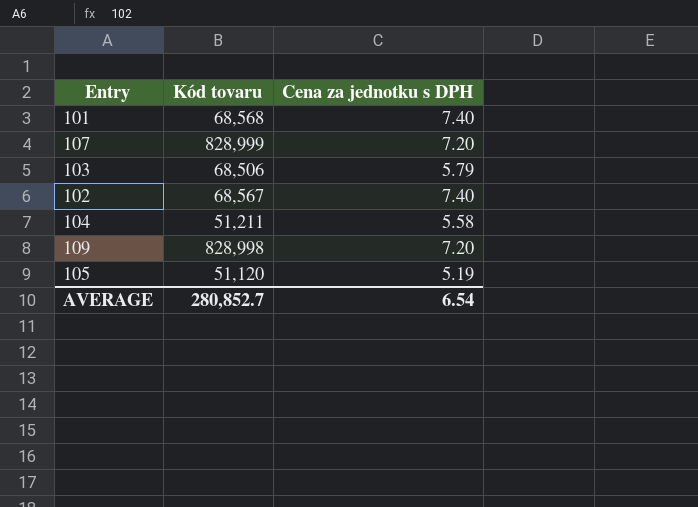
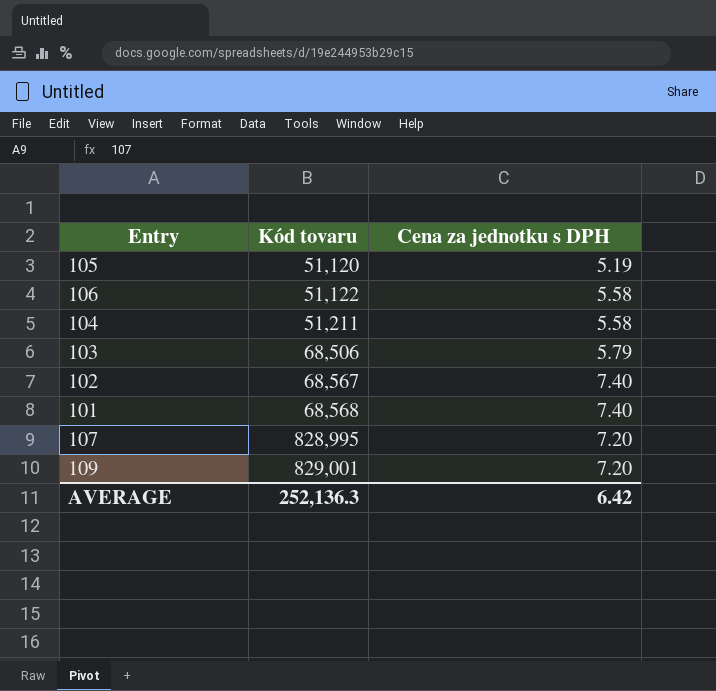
row order: none -> Kód tovaru ascending
row 106: none -> 51,122 | 5.58
107 | Kód tovaru: 828,999 -> 828,995
109 | Kód tovaru: 828,998 -> 829,001
AVERAGE | Kód tovaru: 280,852.7 -> 252,136.3
AVERAGE | Cena za jednotku s DPH: 6.54 -> 6.42

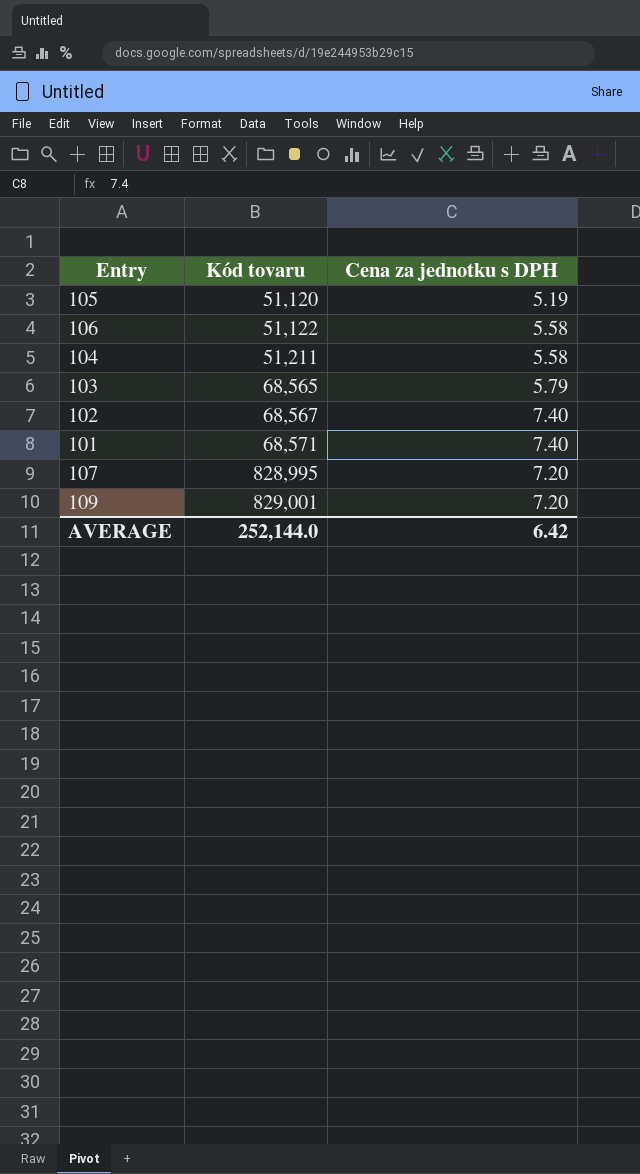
103 | Kód tovaru: 68,506 -> 68,565
101 | Kód tovaru: 68,568 -> 68,571
AVERAGE | Kód tovaru: 252,136.3 -> 252,144.0

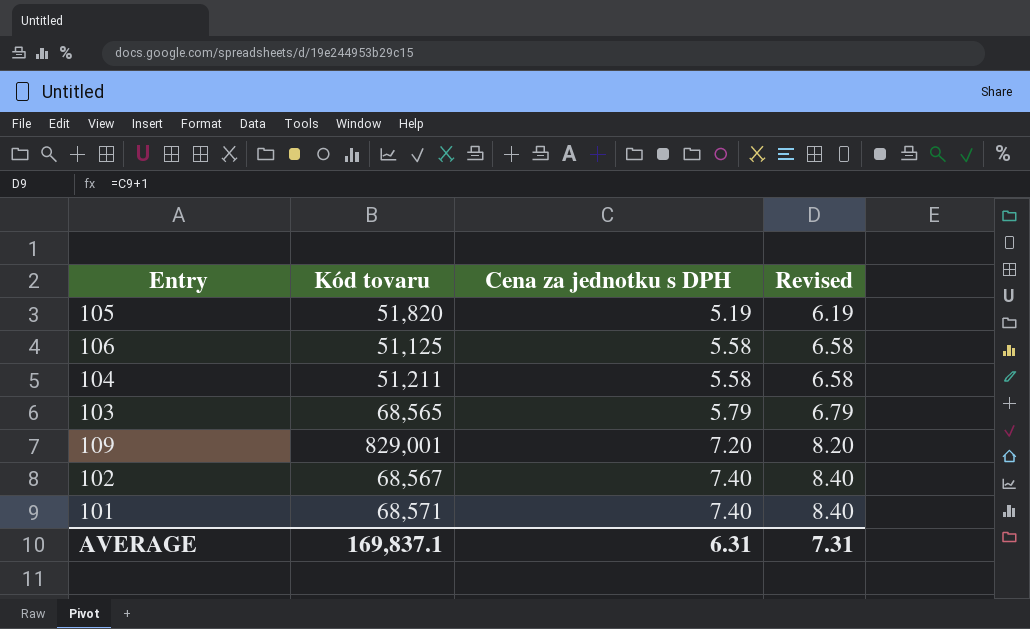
row order: Kód tovaru ascending -> Cena za jednotku s DPH ascending
column Revised | formula: none -> [Cena za jednotku s DPH] + 1
row 107: 828,995 | 7.20 -> none
105 | Kód tovaru: 51,120 -> 51,820
106 | Kód tovaru: 51,122 -> 51,125
AVERAGE | Kód tovaru: 252,144.0 -> 169,837.1
AVERAGE | Cena za jednotku s DPH: 6.42 -> 6.31

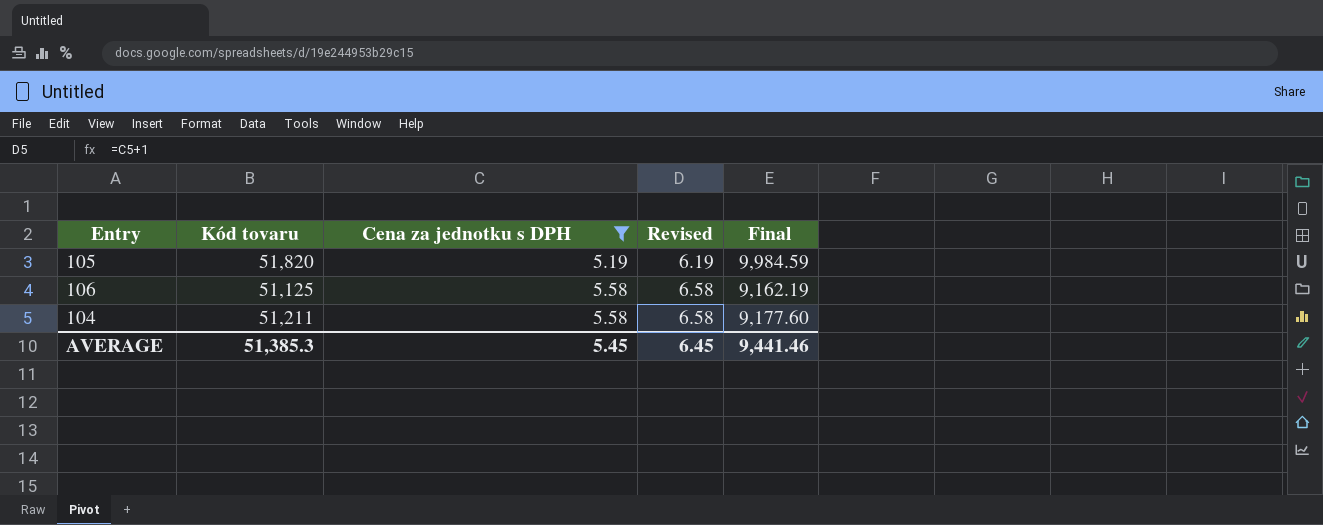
filter: none -> Cena za jednotku s DPH <= 5.58
column Final | formula: none -> [Kód tovaru] / [Cena za jednotku s DPH]
AVERAGE | Kód tovaru: 169,837.1 -> 51,385.3
AVERAGE | Cena za jednotku s DPH: 6.31 -> 5.45
AVERAGE | Revised: 7.31 -> 6.45

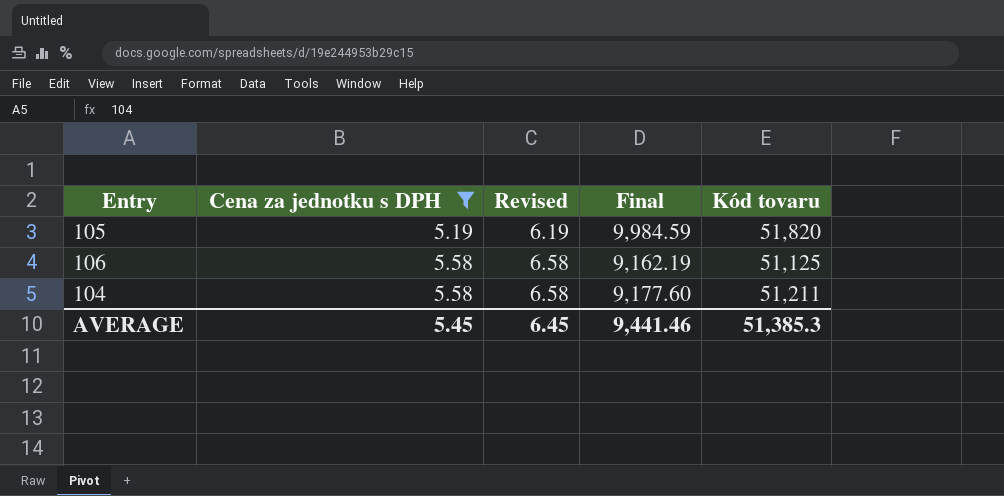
column Kód tovaru | position: 2 -> 5

